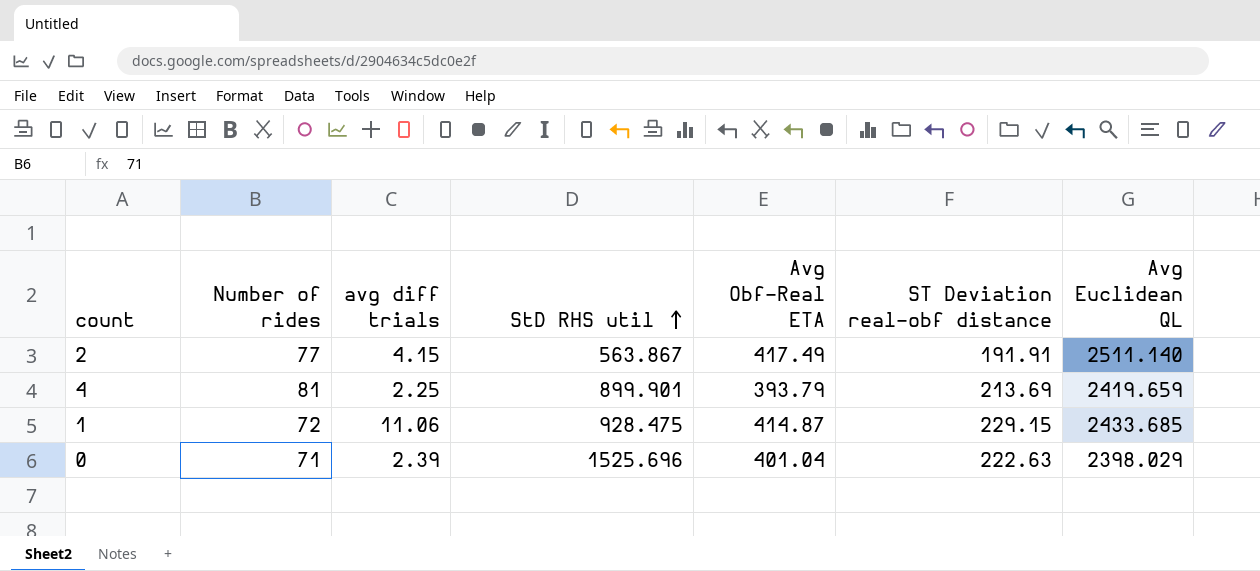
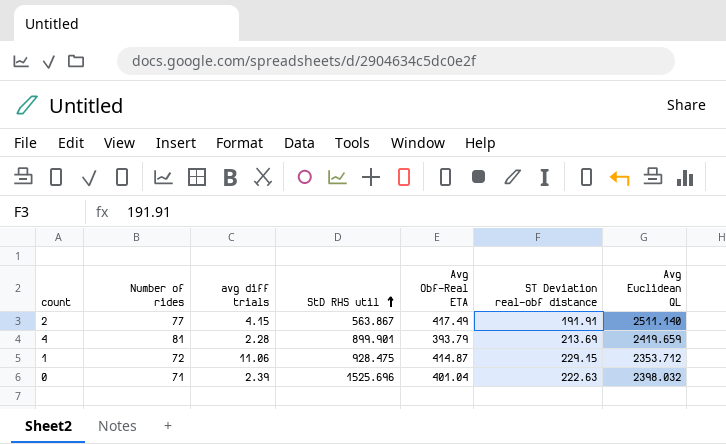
4 | avg diff trials: 2.25 -> 2.28
1 | Avg Euclidean QL: 2433.685 -> 2353.712
0 | Avg Euclidean QL: 2398.029 -> 2398.032

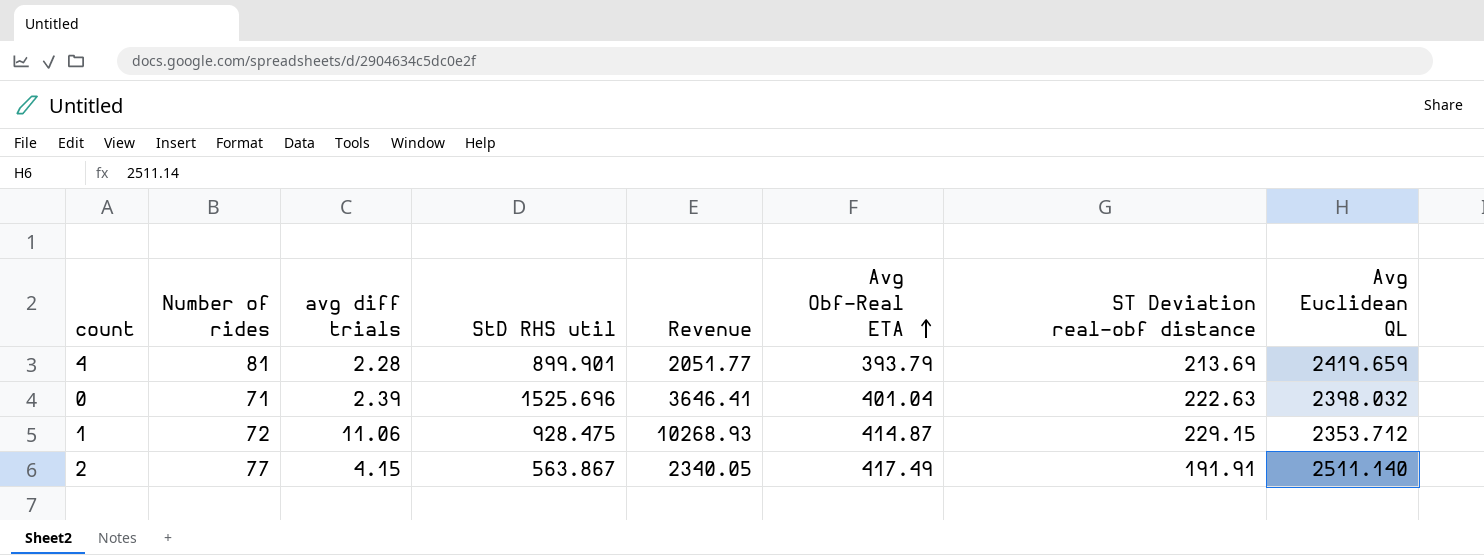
row order: StD RHS util ascending -> Avg Obf-Real ETA ascending
column Revenue | formula: none -> [avg diff trials] * [StD RHS util]

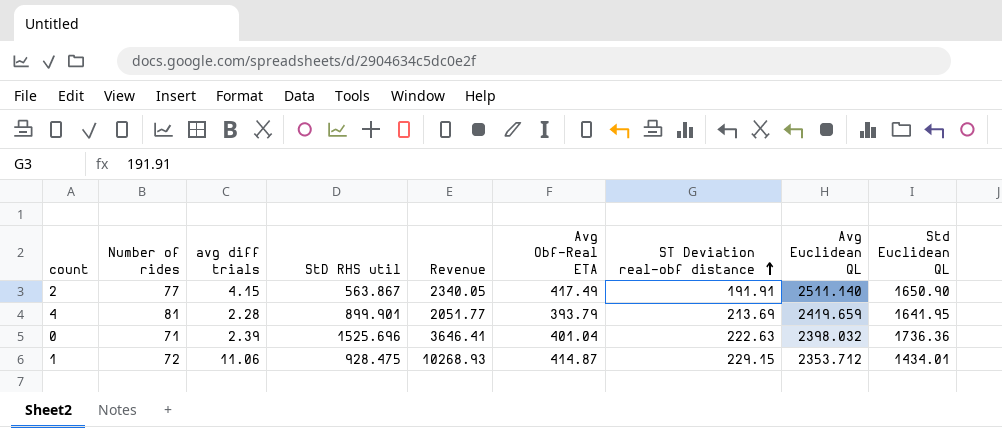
row order: Avg Obf-Real ETA ascending -> ST Deviation real-obf distance ascending
column Std Euclidean QL | position: none -> 9

